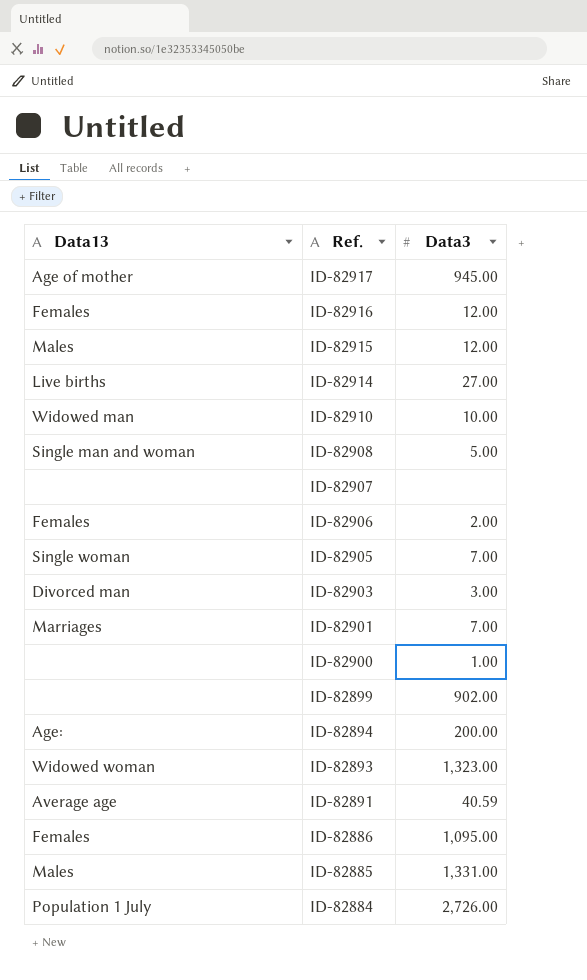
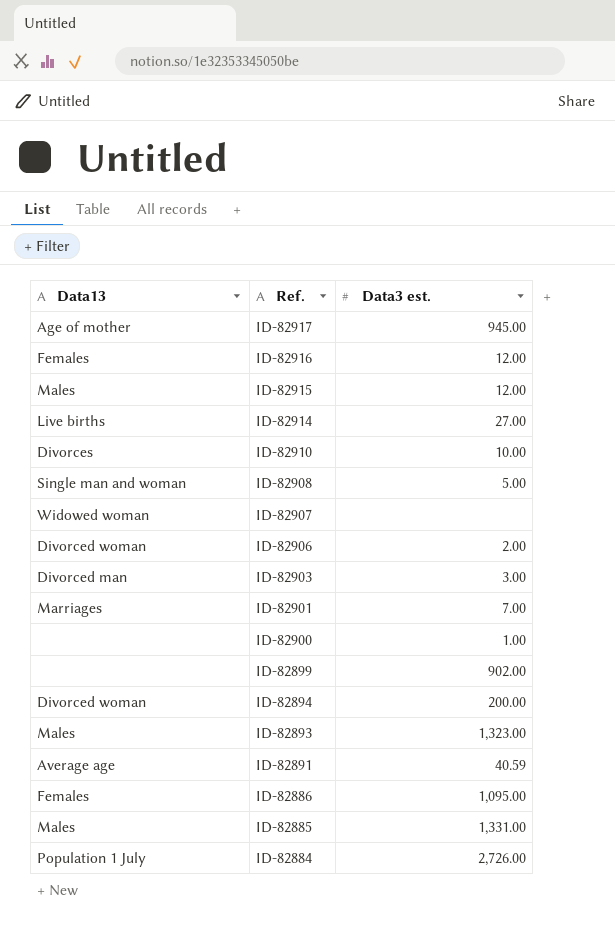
column name: Data3 -> Data3 est.
row ID-82905: Single woman | 7.00 -> none
ID-82910 | Data13: Widowed man -> Divorces
ID-82907 | Data13: none -> Widowed woman
ID-82906 | Data13: Females -> Divorced woman
ID-82894 | Data13: Age: -> Divorced woman
ID-82893 | Data13: Widowed woman -> Males

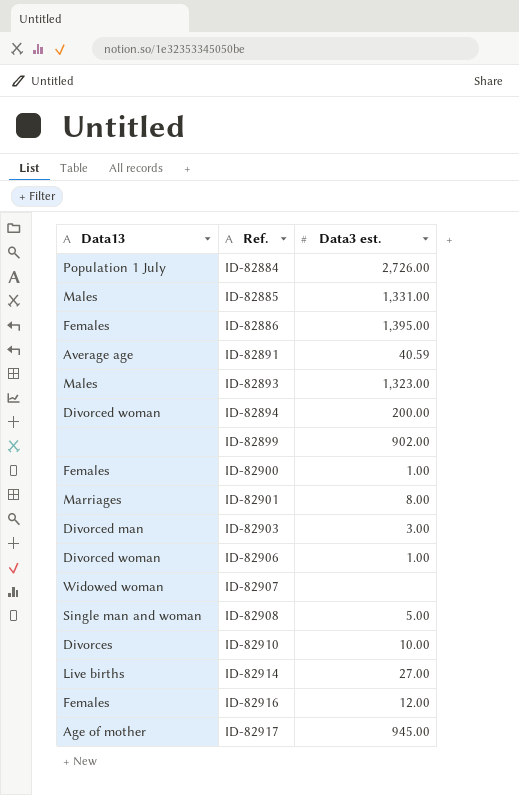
row order: Ref. descending -> Ref. ascending
row ID-82915: Males | 12.00 -> none
ID-82886 | Data3 est.: 1,095.00 -> 1,395.00
ID-82900 | Data13: none -> Females
ID-82901 | Data3 est.: 7.00 -> 8.00
ID-82906 | Data3 est.: 2.00 -> 1.00

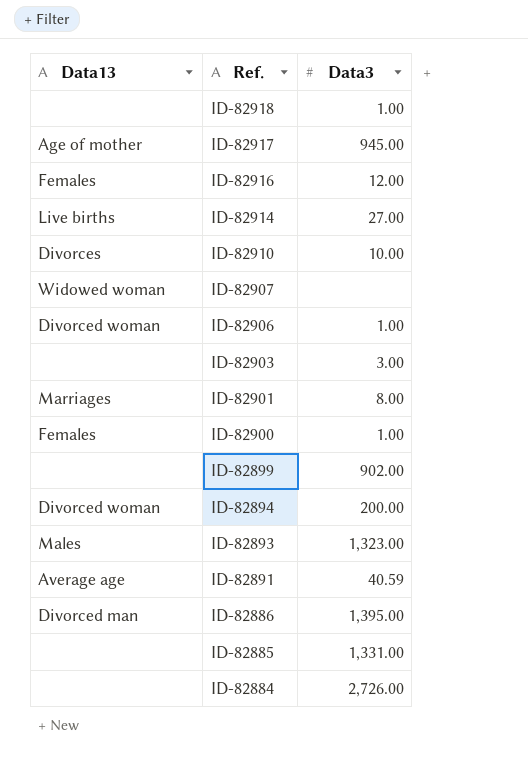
row order: Ref. ascending -> Ref. descending
column name: Data3 est. -> Data3
row ID-82908: Single man and woman | 5.00 -> none
row ID-82918: none -> none | 1.00
ID-82903 | Data13: Divorced man -> none
ID-82886 | Data13: Females -> Divorced man
ID-82885 | Data13: Males -> none
ID-82884 | Data13: Population 1 July -> none

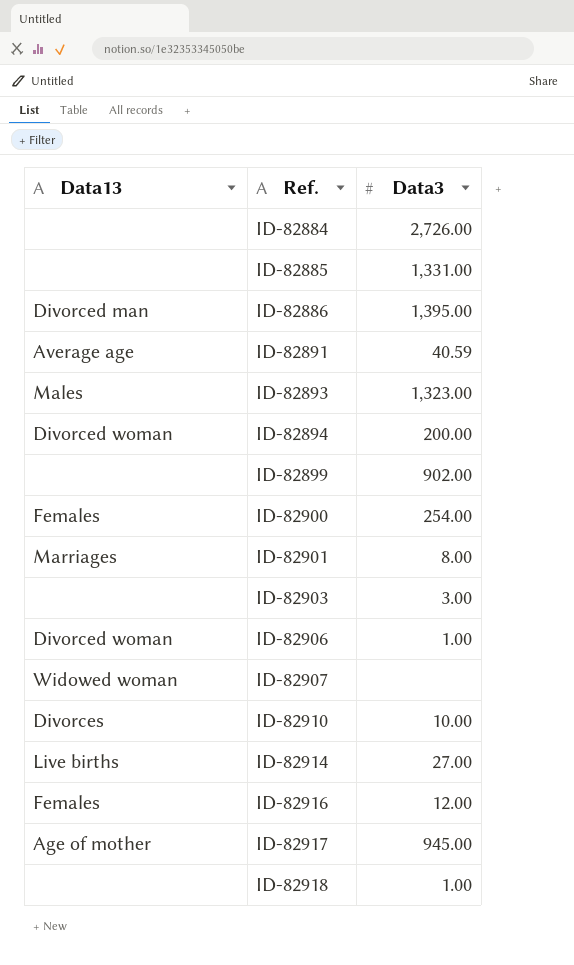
row order: Ref. descending -> Ref. ascending
ID-82900 | Data3: 1.00 -> 254.00

